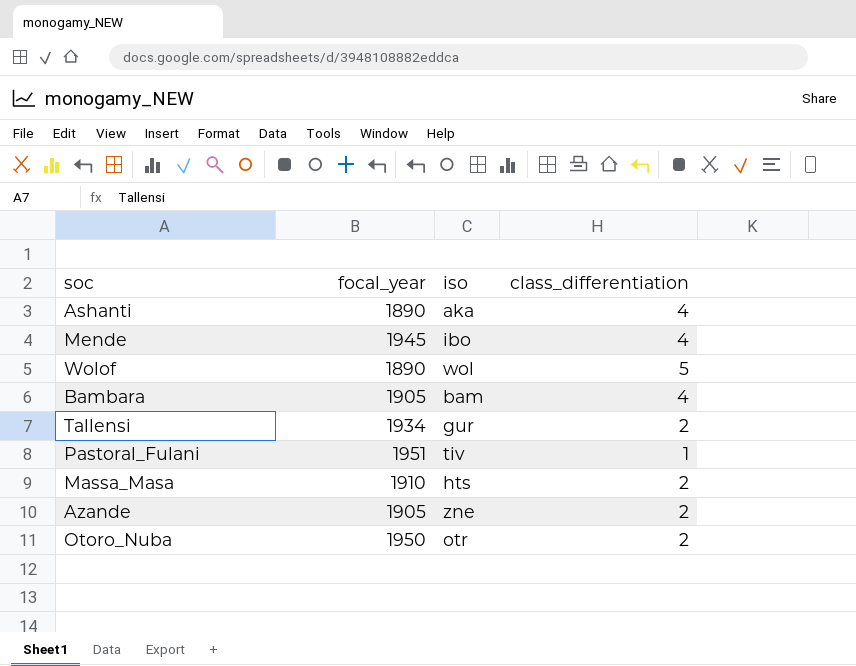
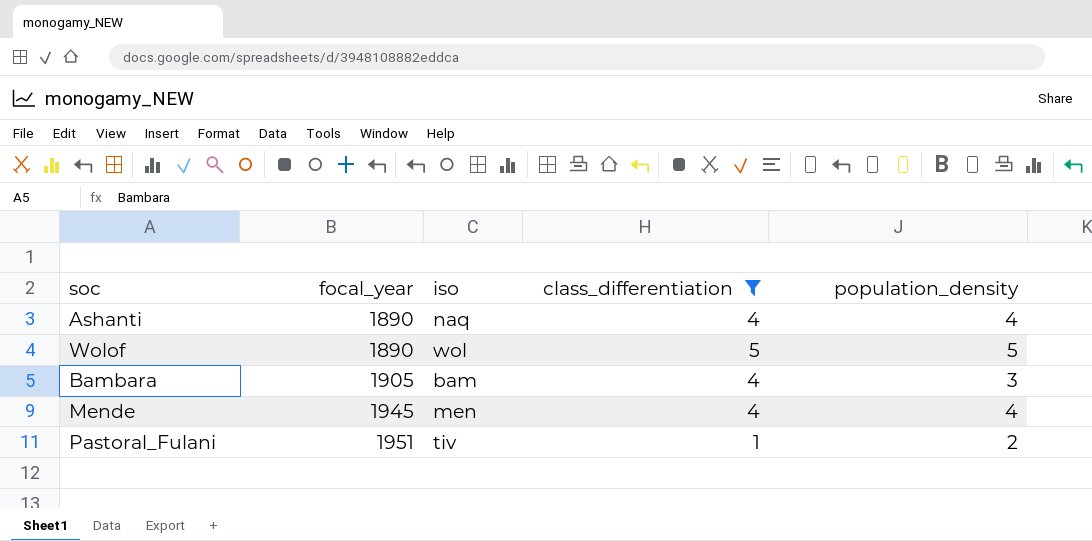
filter: none -> class_differentiation != 2
row order: none -> focal_year ascending
column population_density | position: none -> 5
Ashanti | iso: aka -> naq
Mende | iso: ibo -> men

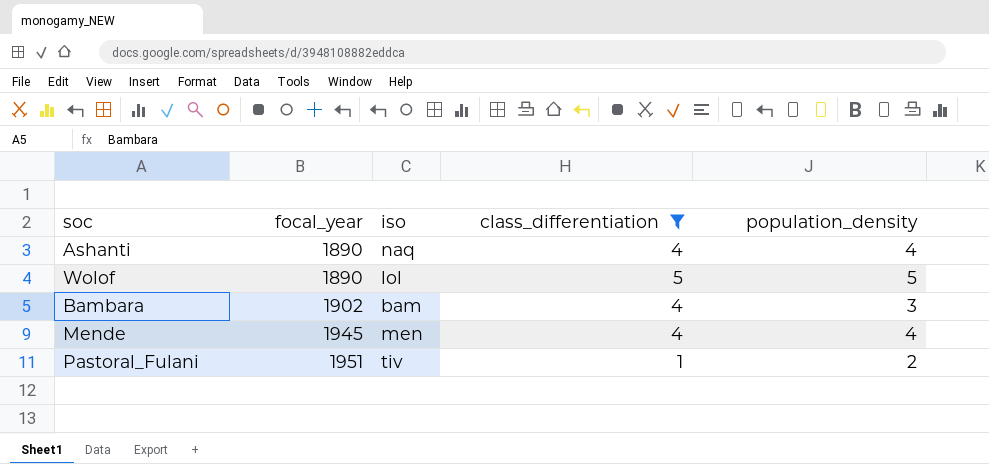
Wolof | iso: wol -> lol
Bambara | focal_year: 1905 -> 1902

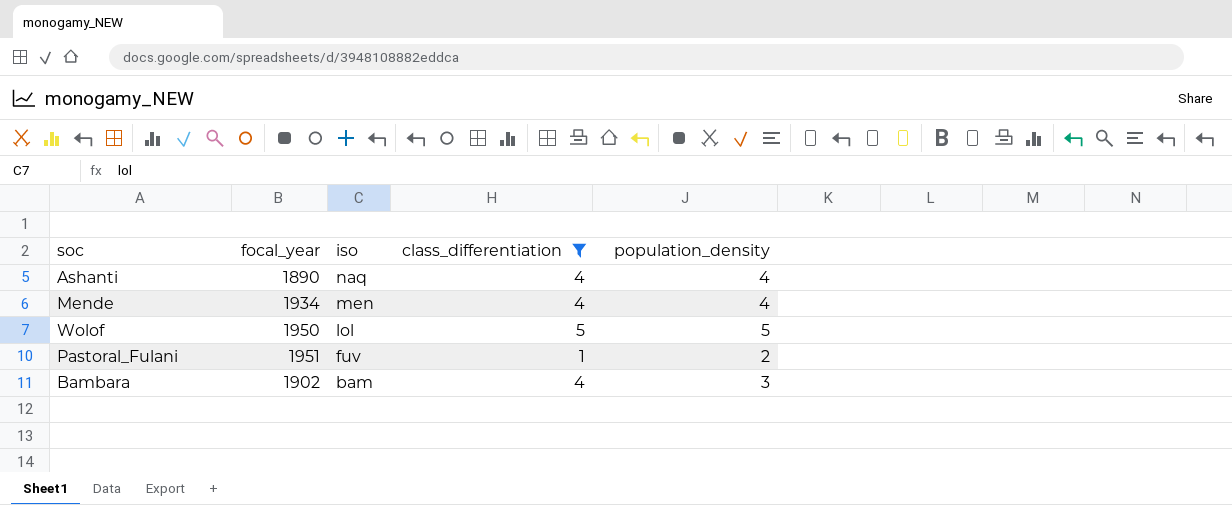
row order: focal_year ascending -> iso descending
Mende | focal_year: 1945 -> 1934
Wolof | focal_year: 1890 -> 1950
Pastoral_Fulani | iso: tiv -> fuv

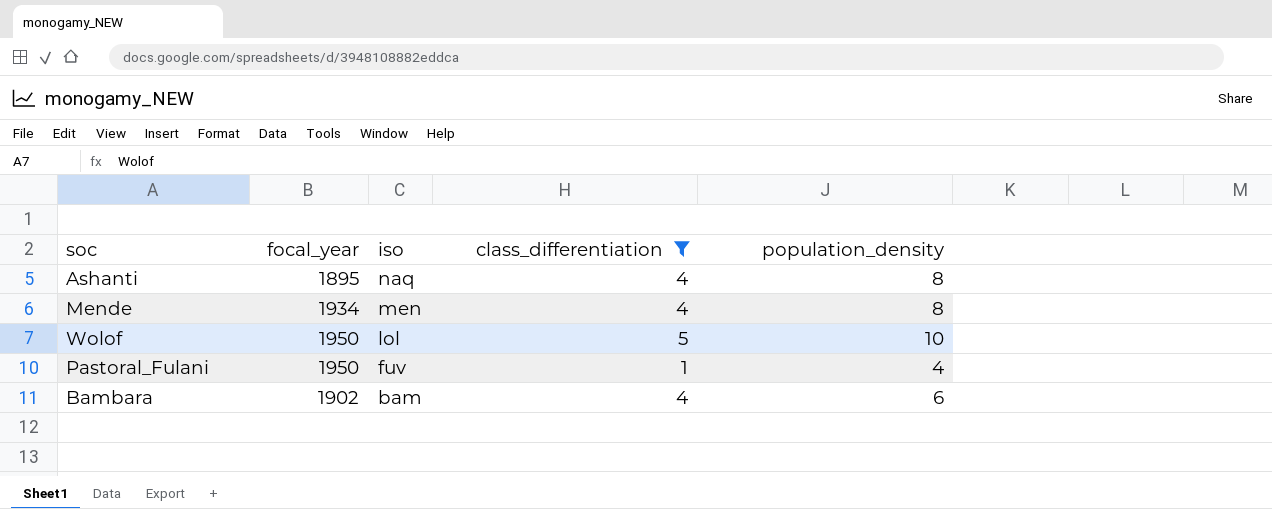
Ashanti | focal_year: 1890 -> 1895
Ashanti | population_density: 4 -> 8
Mende | population_density: 4 -> 8
Wolof | population_density: 5 -> 10
Pastoral_Fulani | focal_year: 1951 -> 1950
Pastoral_Fulani | population_density: 2 -> 4
Bambara | population_density: 3 -> 6

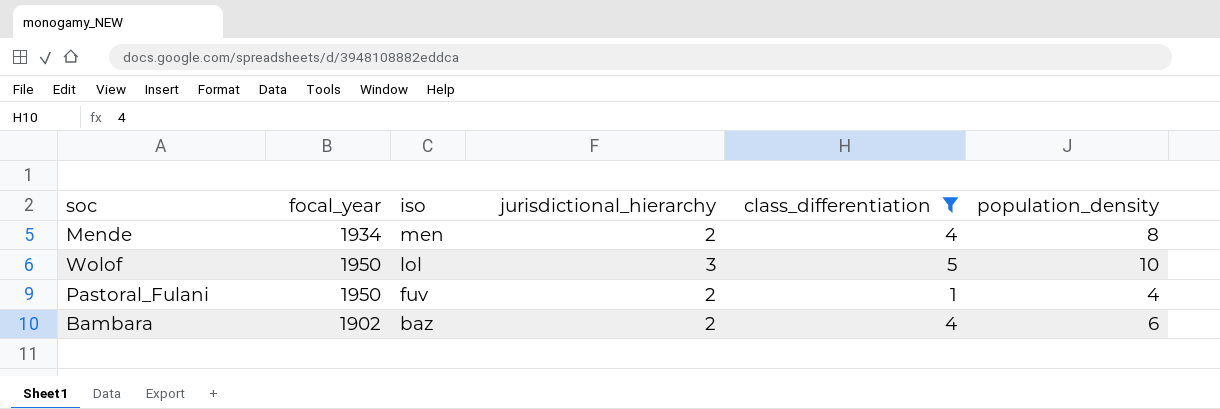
column jurisdictional_hierarchy | position: none -> 4
row Ashanti: 1895 | naq | 4 | 8 -> none
Bambara | iso: bam -> baz

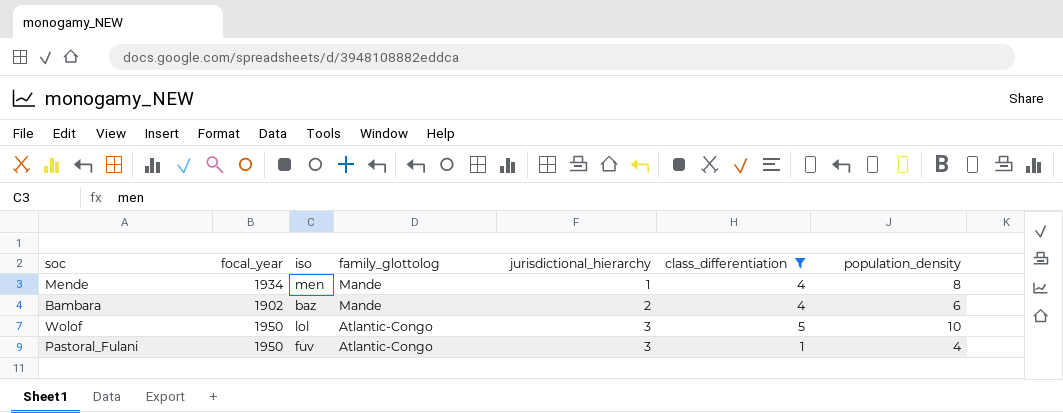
row order: iso descending -> family_glottolog descending
column family_glottolog | position: none -> 4
Mende | jurisdictional_hierarchy: 2 -> 1
Pastoral_Fulani | jurisdictional_hierarchy: 2 -> 3

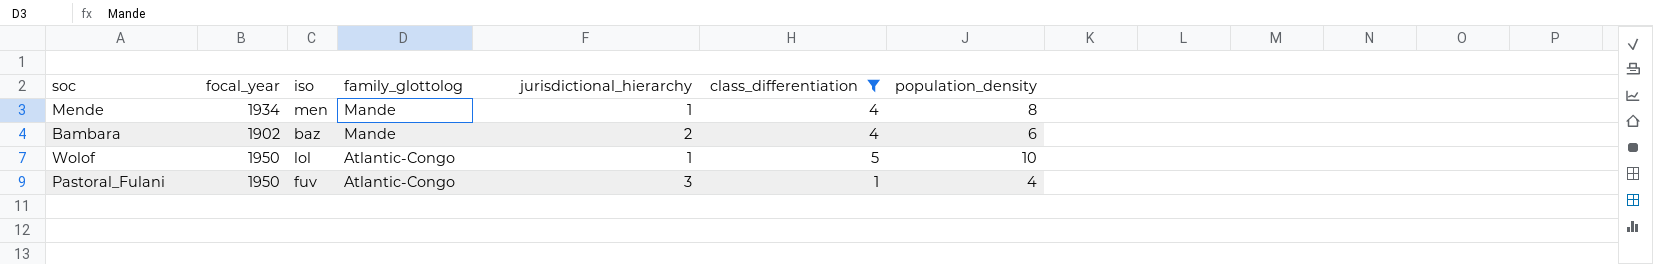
Wolof | jurisdictional_hierarchy: 3 -> 1

